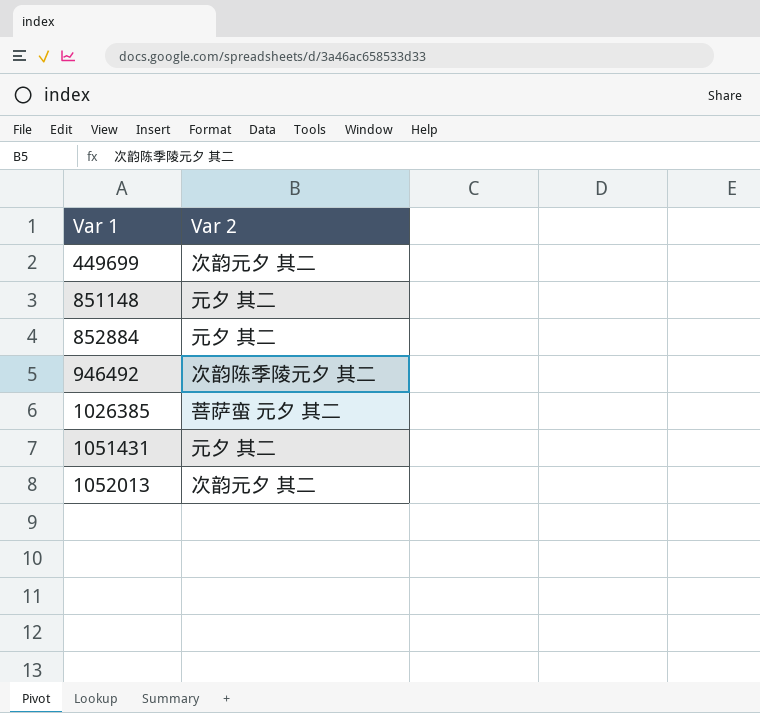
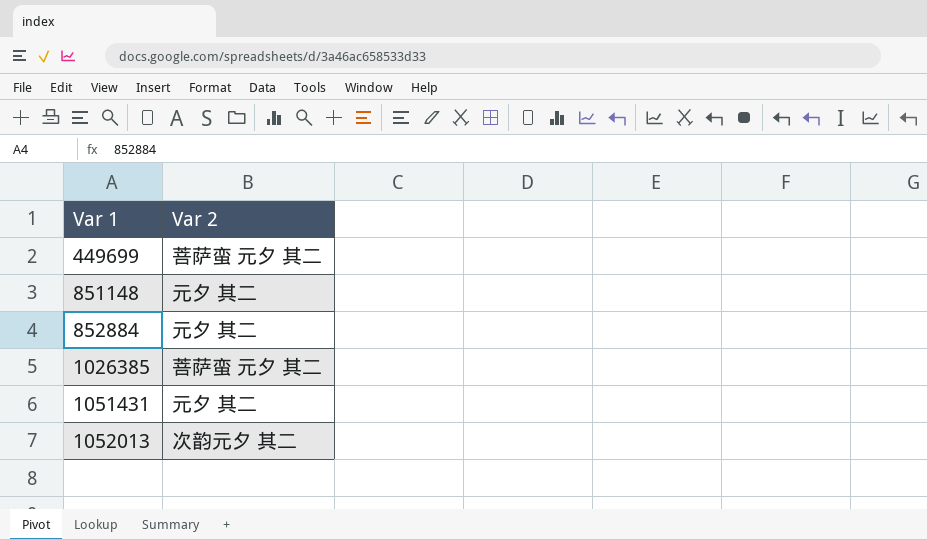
row 946492: 次韵陈季陵元夕 其二 -> none
449699 | Var 2: 次韵元夕 其二 -> 菩萨蛮 元夕 其二

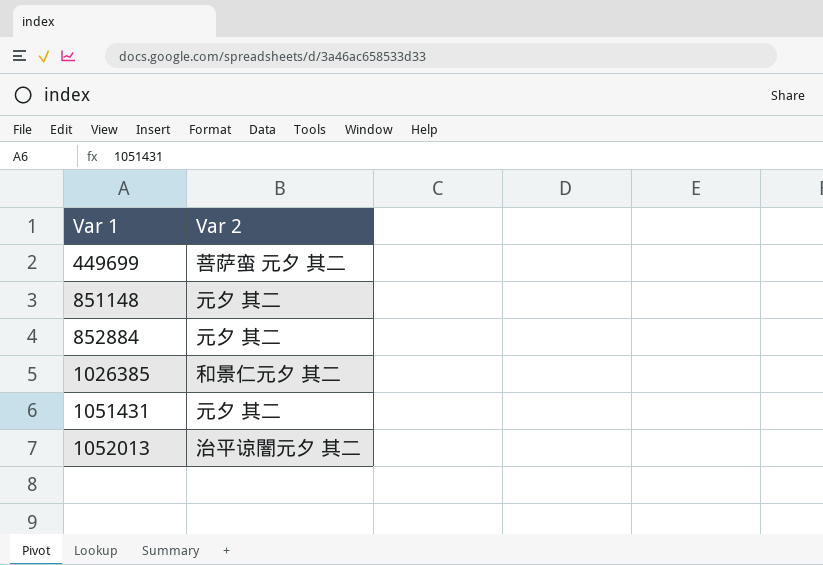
1026385 | Var 2: 菩萨蛮 元夕 其二 -> 和景仁元夕 其二
1052013 | Var 2: 次韵元夕 其二 -> 治平谅闇元夕 其二

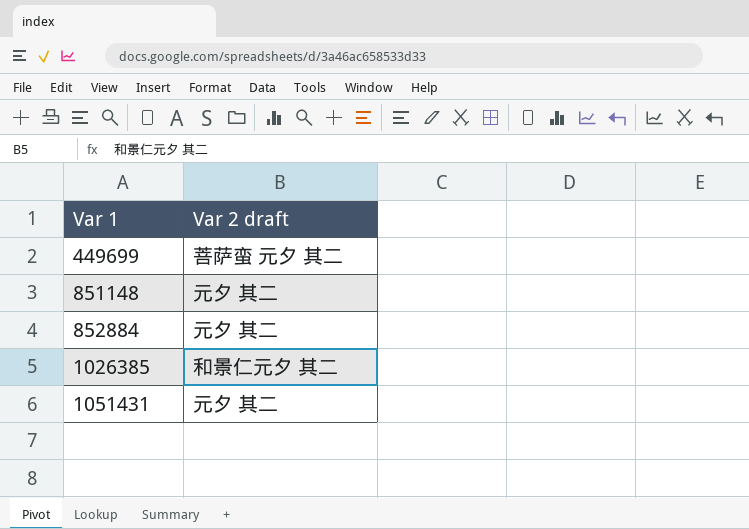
column name: Var 2 -> Var 2 draft
row 1052013: 治平谅闇元夕 其二 -> none

